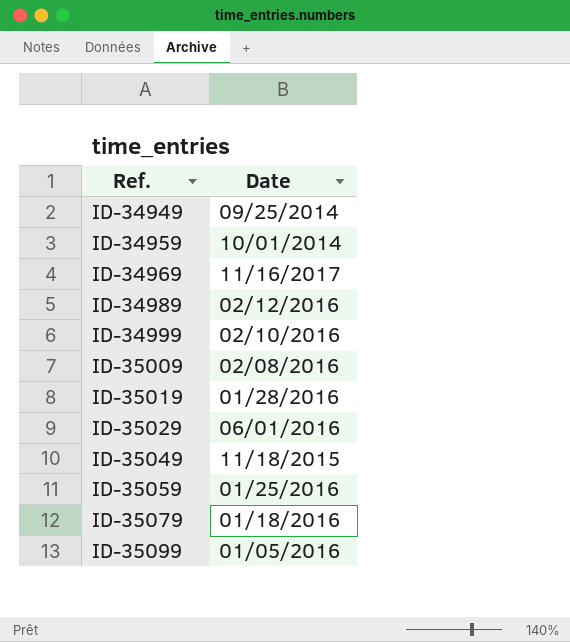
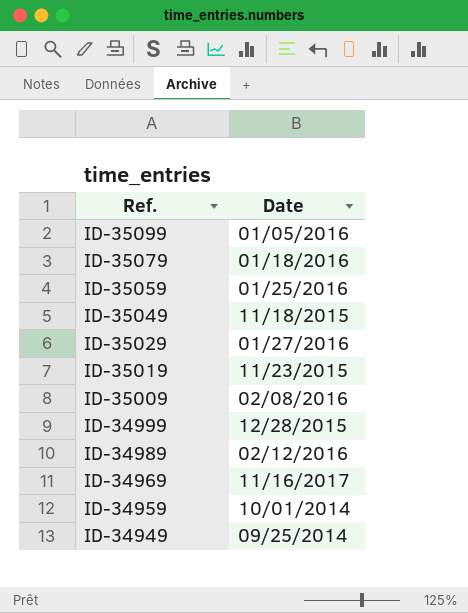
row order: Ref. ascending -> Ref. descending
ID-35029 | Date: 06/01/2016 -> 01/27/2016
ID-35019 | Date: 01/28/2016 -> 11/23/2015
ID-34999 | Date: 02/10/2016 -> 12/28/2015

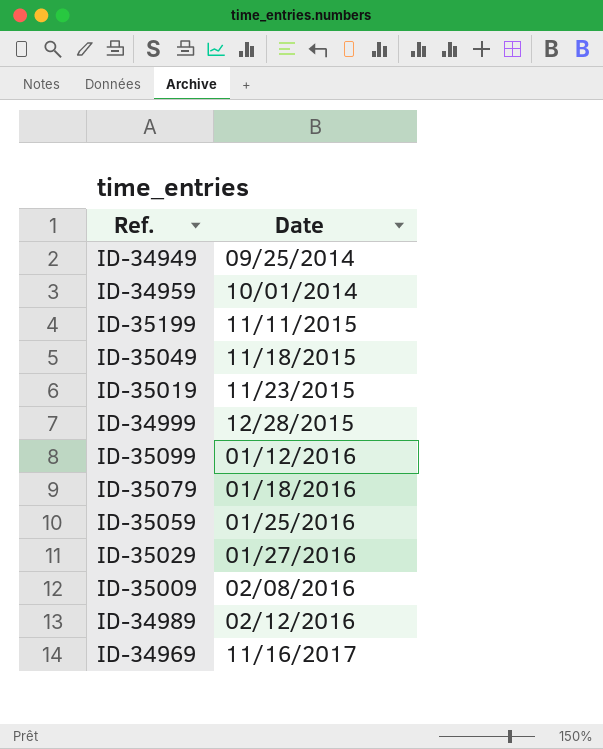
row order: Ref. descending -> Date ascending
row ID-35199: none -> 11/11/2015
ID-35099 | Date: 01/05/2016 -> 01/12/2016

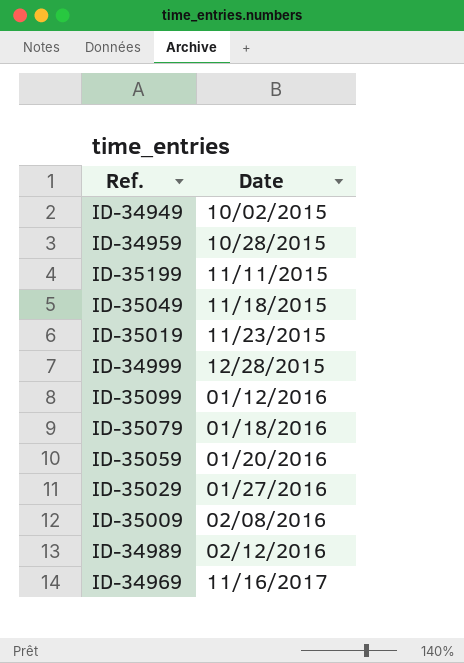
ID-34949 | Date: 09/25/2014 -> 10/02/2015
ID-34959 | Date: 10/01/2014 -> 10/28/2015
ID-35059 | Date: 01/25/2016 -> 01/20/2016

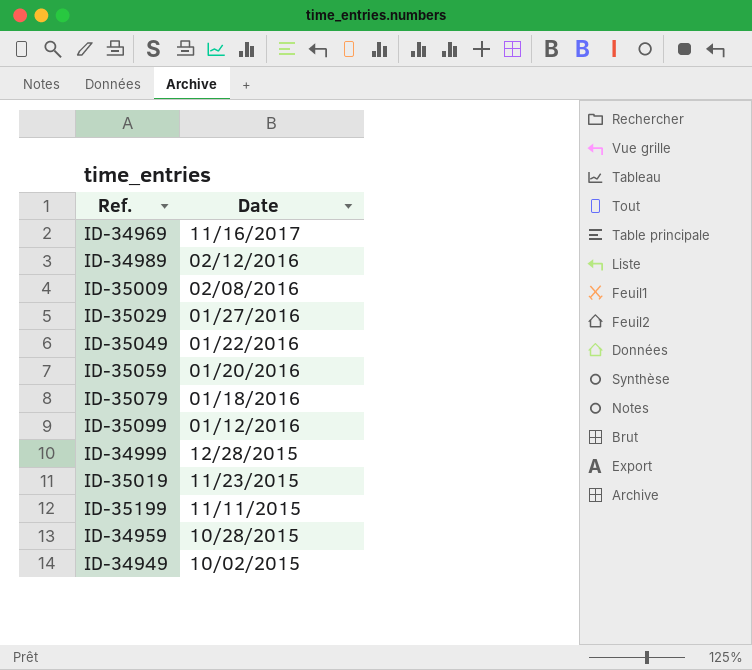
row order: Date ascending -> Date descending
ID-35049 | Date: 11/18/2015 -> 01/22/2016

